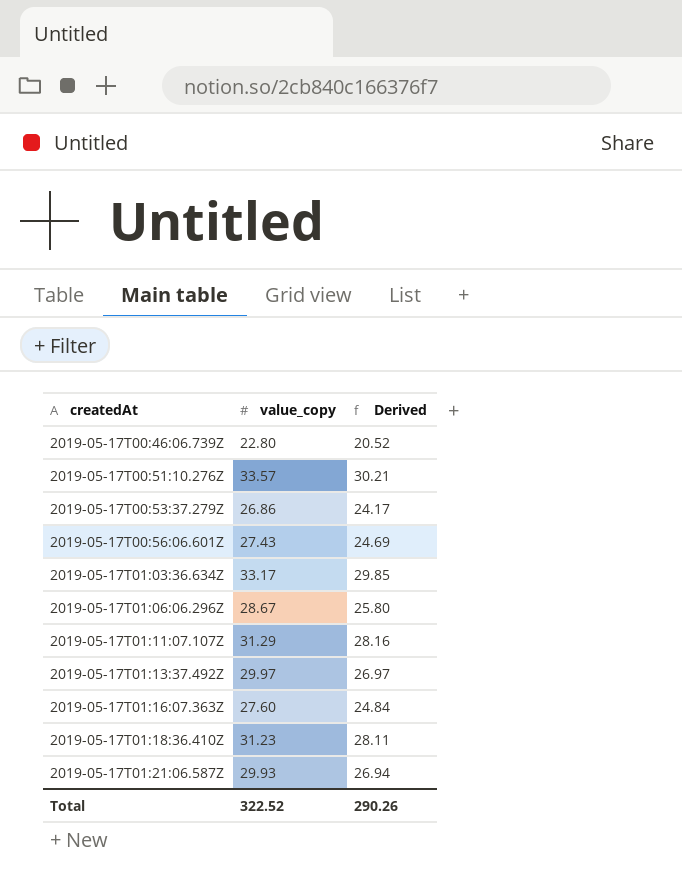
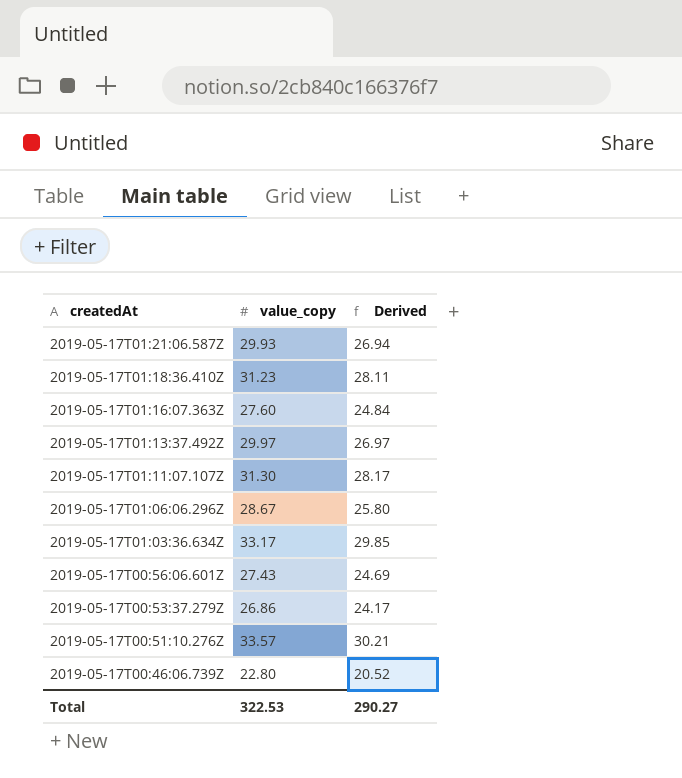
row order: createdAt ascending -> createdAt descending
2019-05-17T01:11:07.107Z | value_copy: 31.29 -> 31.30
2019-05-17T01:11:07.107Z | Derived: 28.16 -> 28.17
Total | value_copy: 322.52 -> 322.53
Total | Derived: 290.26 -> 290.27

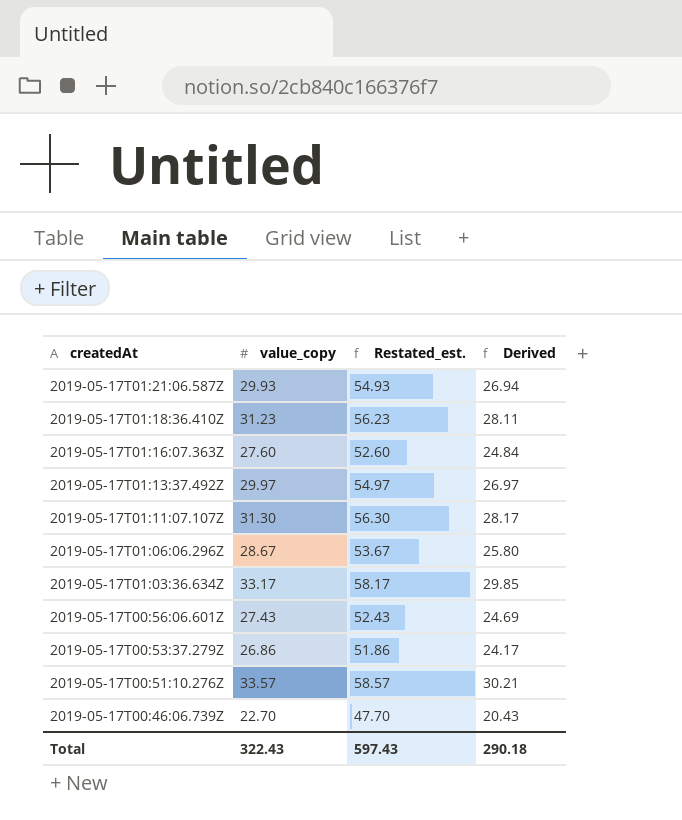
column Restated_est. | formula: none -> [value_copy] + 25
2019-05-17T00:46:06.739Z | value_copy: 22.80 -> 22.70
2019-05-17T00:46:06.739Z | Derived: 20.52 -> 20.43
Total | value_copy: 322.53 -> 322.43
Total | Derived: 290.27 -> 290.18

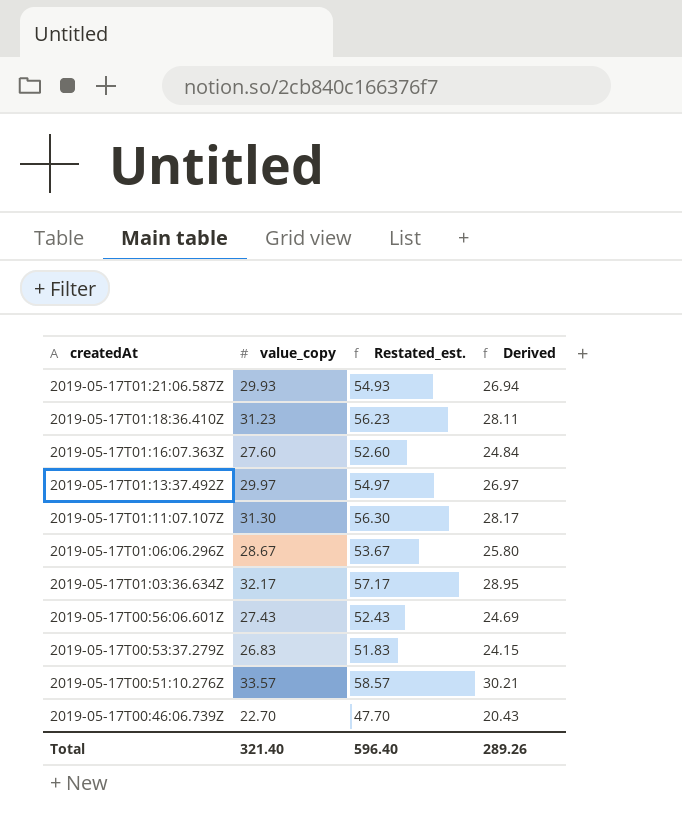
2019-05-17T01:03:36.634Z | value_copy: 33.17 -> 32.17
2019-05-17T01:03:36.634Z | Restated_est.: 58.17 -> 57.17
2019-05-17T01:03:36.634Z | Derived: 29.85 -> 28.95
2019-05-17T00:53:37.279Z | value_copy: 26.86 -> 26.83
2019-05-17T00:53:37.279Z | Restated_est.: 51.86 -> 51.83
2019-05-17T00:53:37.279Z | Derived: 24.17 -> 24.15
Total | value_copy: 322.43 -> 321.40
Total | Restated_est.: 597.43 -> 596.40
Total | Derived: 290.18 -> 289.26

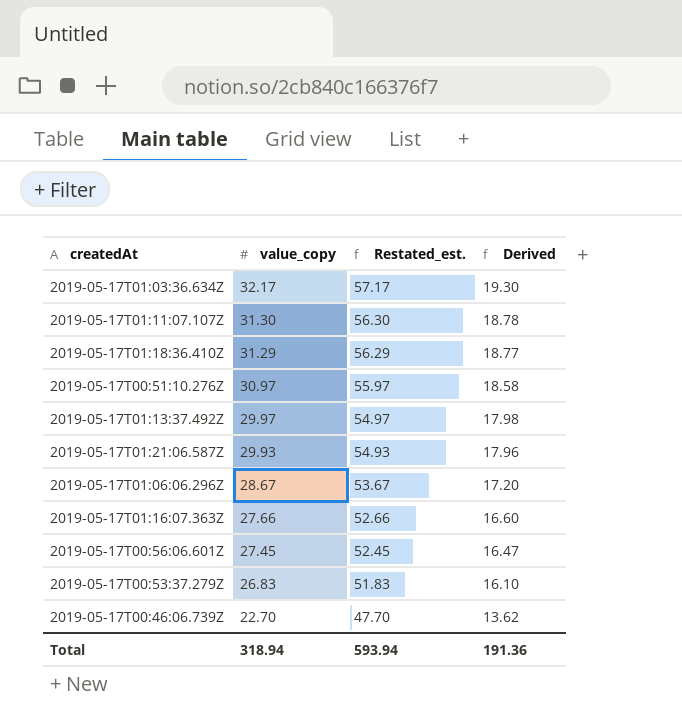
row order: createdAt descending -> value_copy descending
column Derived | formula: [value_copy] * 0.9 -> [value_copy] * 0.6
2019-05-17T01:18:36.410Z | value_copy: 31.23 -> 31.29
2019-05-17T01:18:36.410Z | Restated_est.: 56.23 -> 56.29
2019-05-17T00:51:10.276Z | value_copy: 33.57 -> 30.97
2019-05-17T00:51:10.276Z | Restated_est.: 58.57 -> 55.97
2019-05-17T01:16:07.363Z | value_copy: 27.60 -> 27.66
2019-05-17T01:16:07.363Z | Restated_est.: 52.60 -> 52.66
2019-05-17T00:56:06.601Z | value_copy: 27.43 -> 27.45
2019-05-17T00:56:06.601Z | Restated_est.: 52.43 -> 52.45
Total | value_copy: 321.40 -> 318.94
Total | Restated_est.: 596.40 -> 593.94
Total | Derived: 289.26 -> 191.36

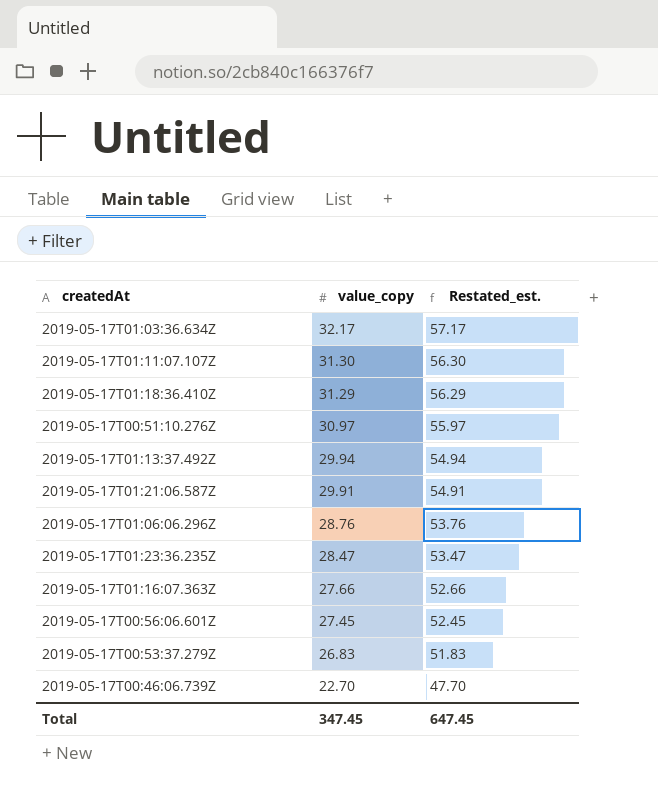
column Derived | formula: [value_copy] * 0.6 -> none
2019-05-17T01:13:37.492Z | value_copy: 29.97 -> 29.94
2019-05-17T01:13:37.492Z | Restated_est.: 54.97 -> 54.94
2019-05-17T01:21:06.587Z | value_copy: 29.93 -> 29.91
2019-05-17T01:21:06.587Z | Restated_est.: 54.93 -> 54.91
2019-05-17T01:06:06.296Z | value_copy: 28.67 -> 28.76
2019-05-17T01:06:06.296Z | Restated_est.: 53.67 -> 53.76
row 2019-05-17T01:23:36.235Z: none -> 28.47 | 53.47
Total | value_copy: 318.94 -> 347.45
Total | Restated_est.: 593.94 -> 647.45

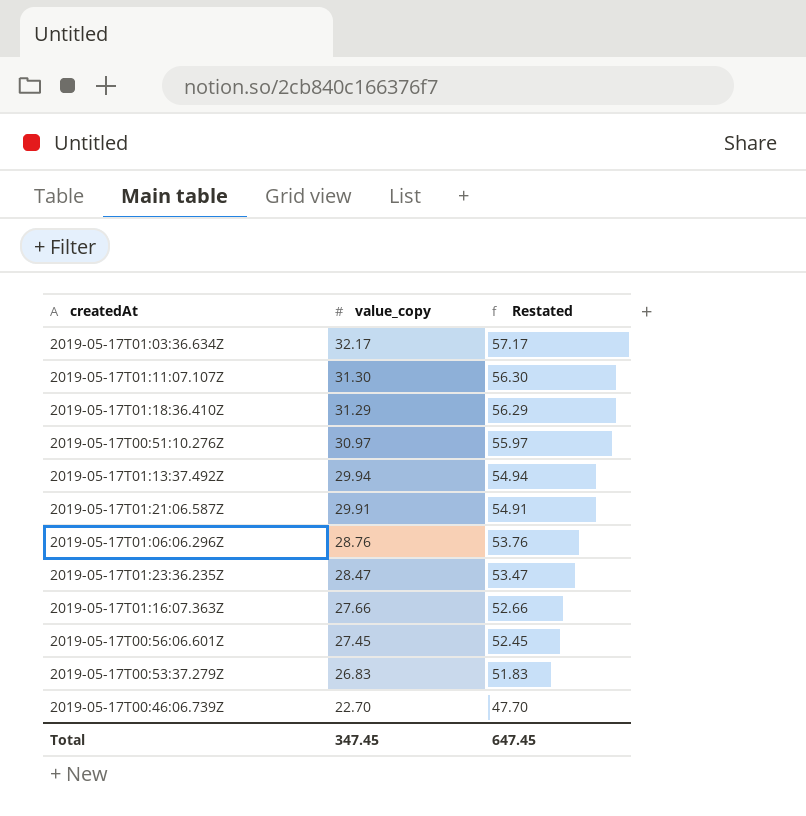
column name: Restated_est. -> Restated

